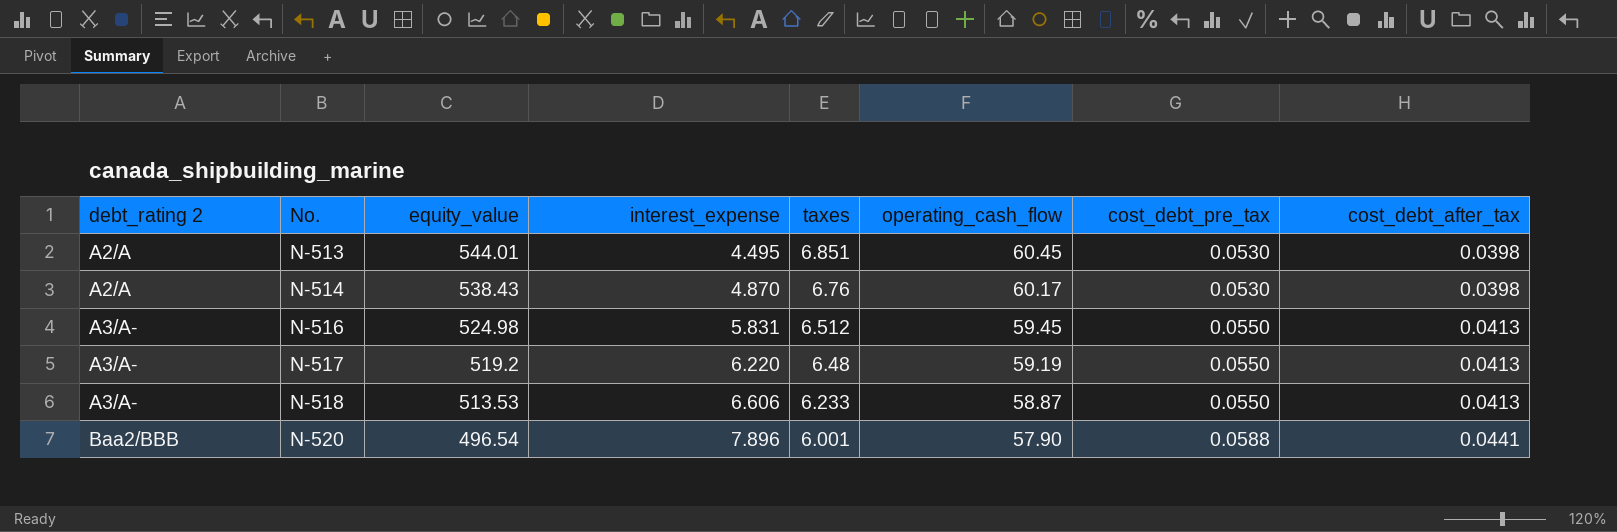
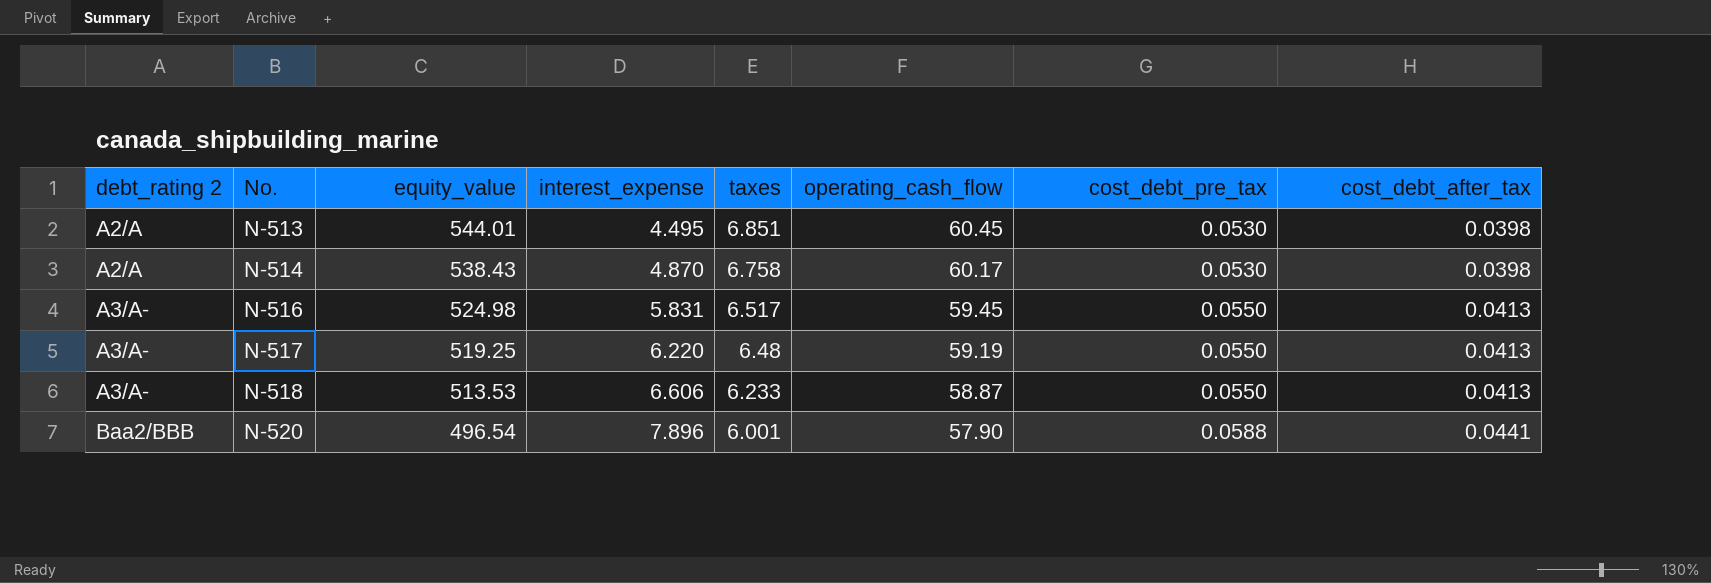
N-514 | taxes: 6.76 -> 6.758
N-516 | taxes: 6.512 -> 6.517
N-517 | equity_value: 519.2 -> 519.25

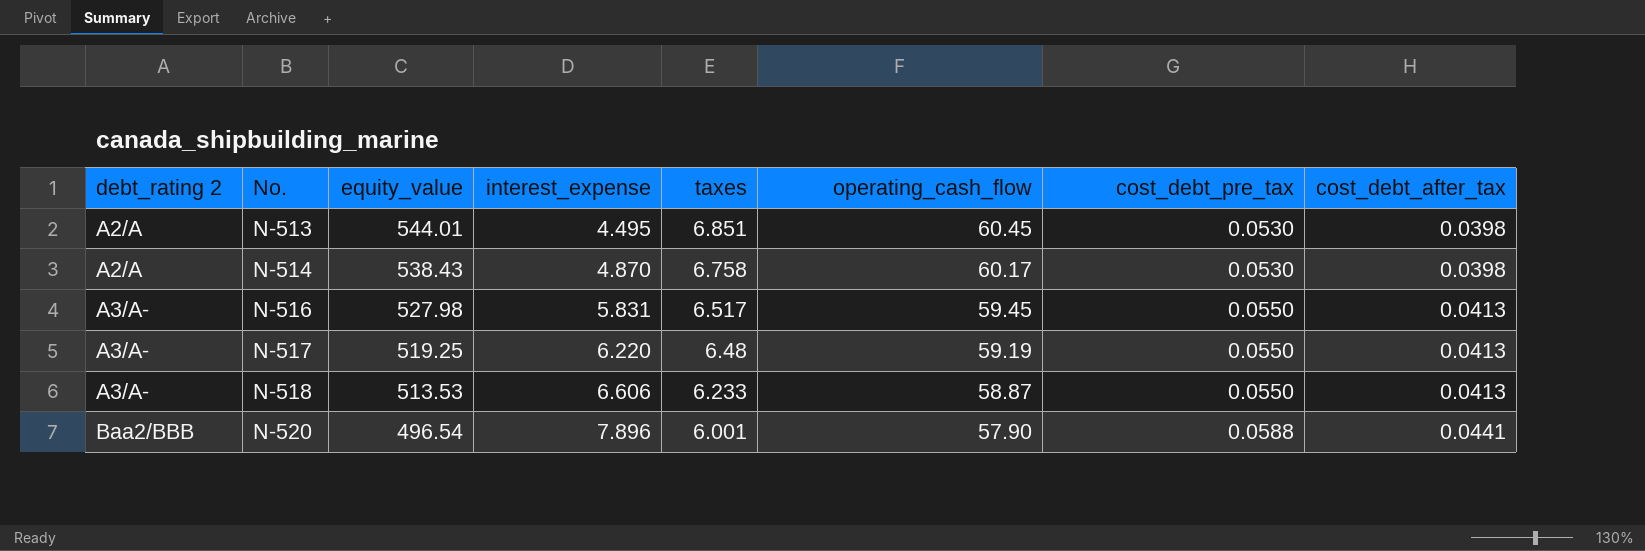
N-516 | equity_value: 524.98 -> 527.98

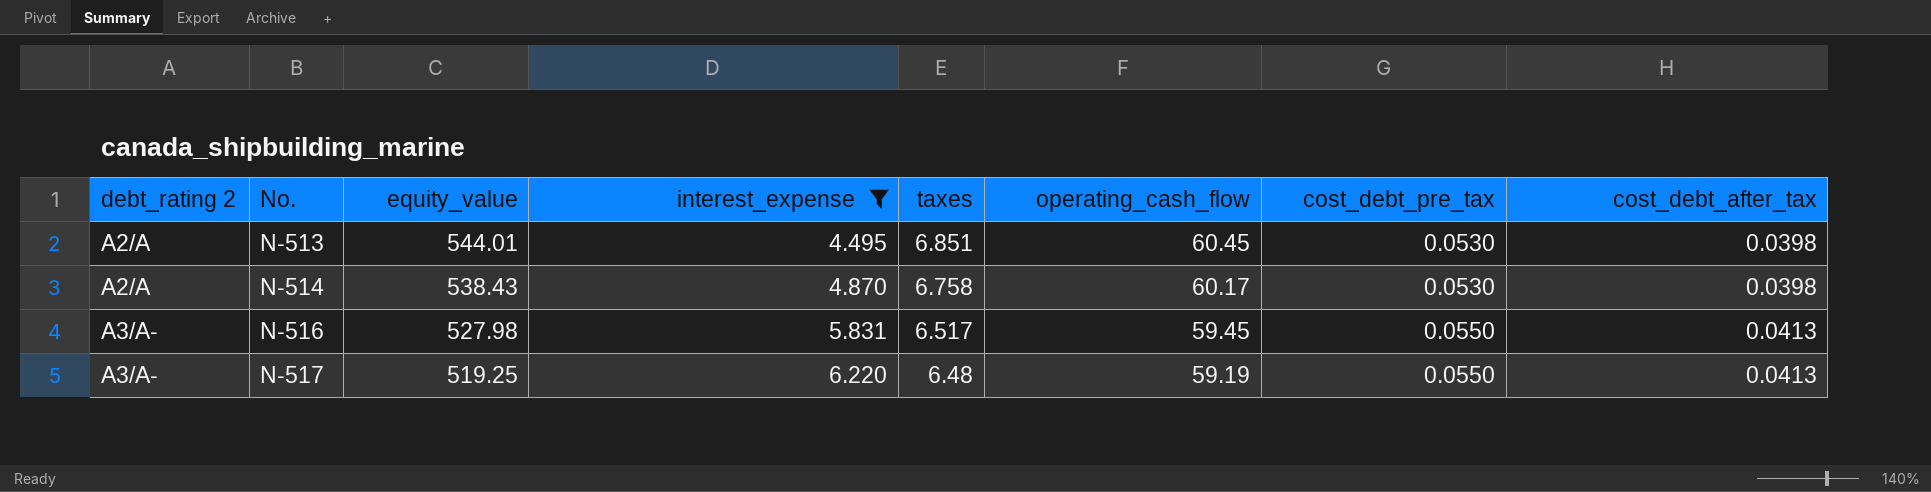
filter: none -> interest_expense <= 6.220

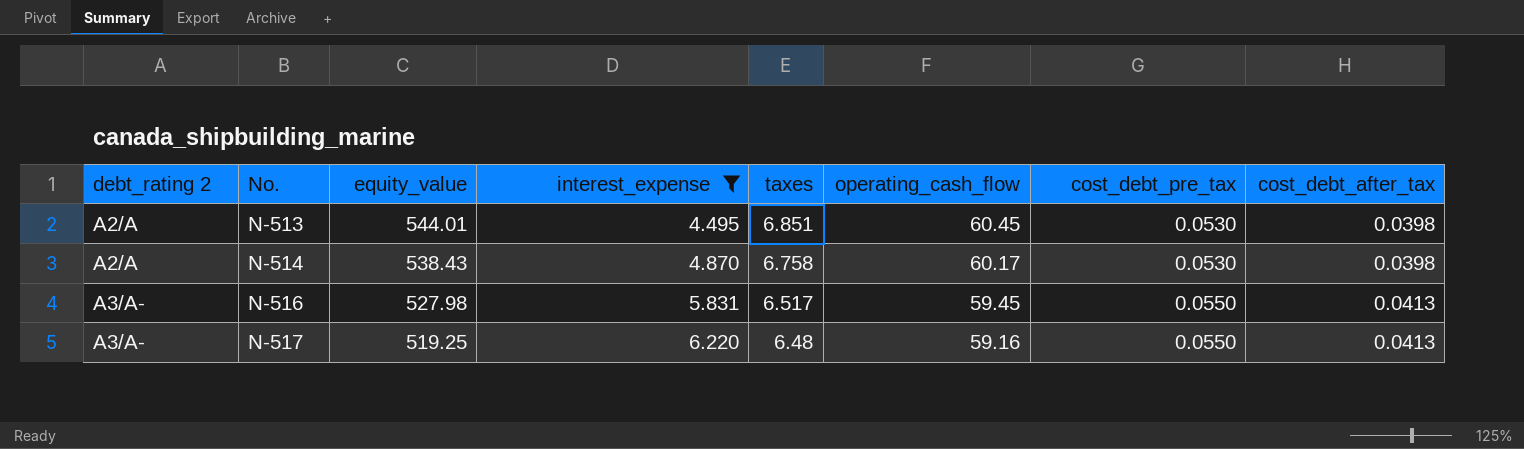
N-517 | operating_cash_flow: 59.19 -> 59.16

